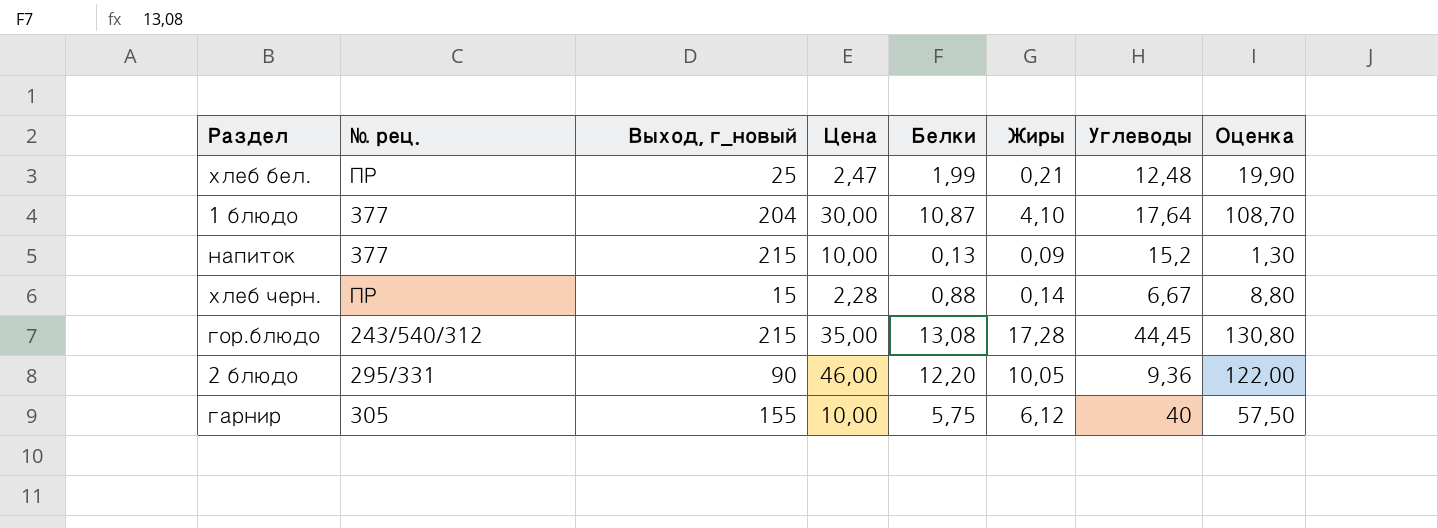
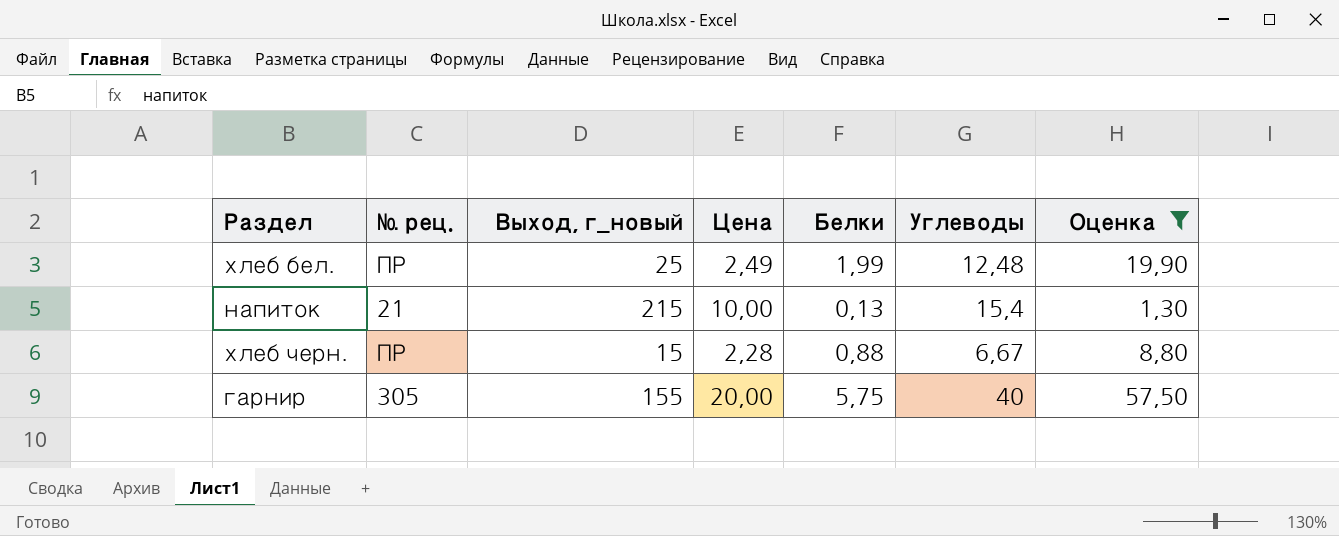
filter: none -> Оценка <= 57,50
column Жиры | position: 6 -> none
хлеб бел. | Цена: 2,47 -> 2,49
напиток | № рец.: 377 -> 21
напиток | Углеводы: 15,2 -> 15,4
гарнир | Цена: 10,00 -> 20,00

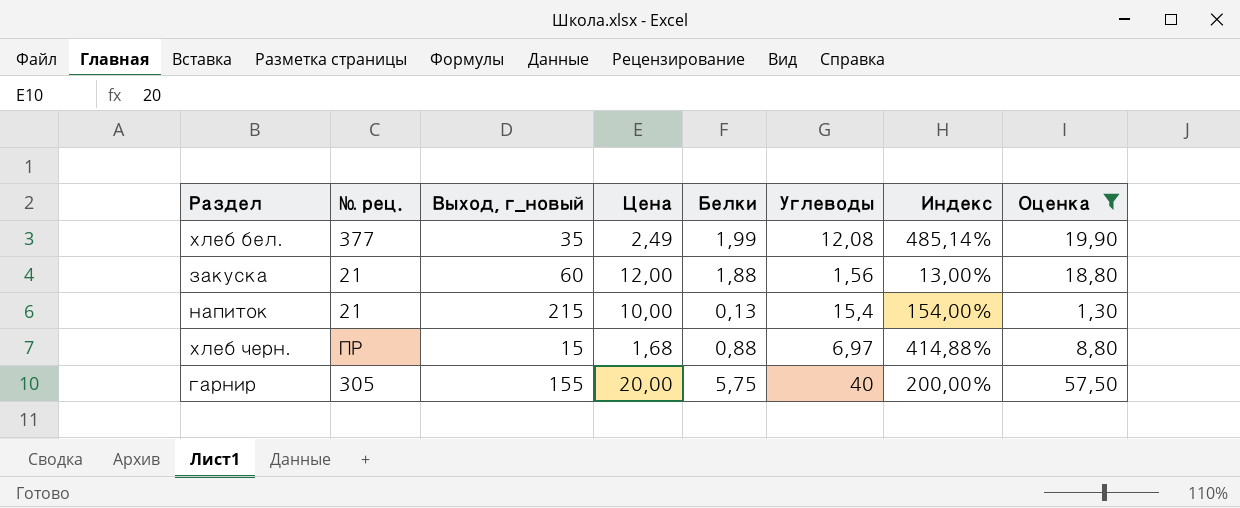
column Индекс | formula: none -> [Углеводы] / [Цена]
хлеб бел. | № рец.: ПР -> 377
хлеб бел. | Выход, г_новый: 25 -> 35
хлеб бел. | Углеводы: 12,48 -> 12,08
row закуска: none -> 21 | 60 | 12,00 | 1,88 | 1,56 | 13,00% | 18,80
хлеб черн. | Цена: 2,28 -> 1,68
хлеб черн. | Углеводы: 6,67 -> 6,97

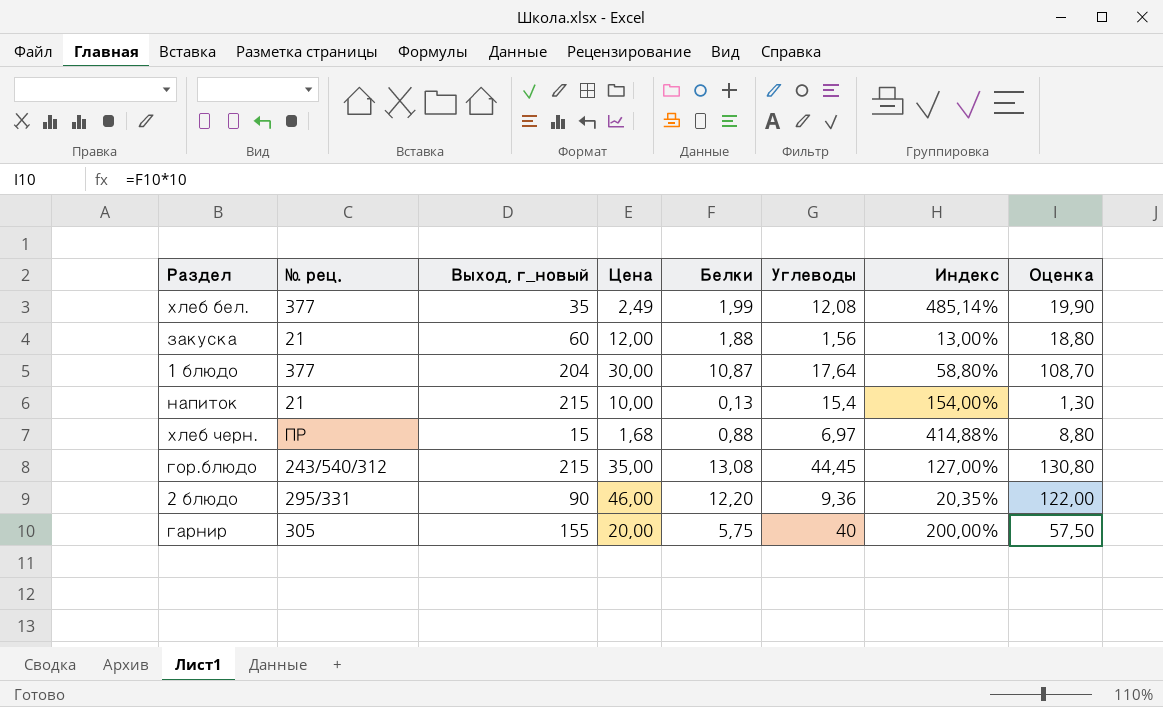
filter: Оценка <= 57,50 -> none

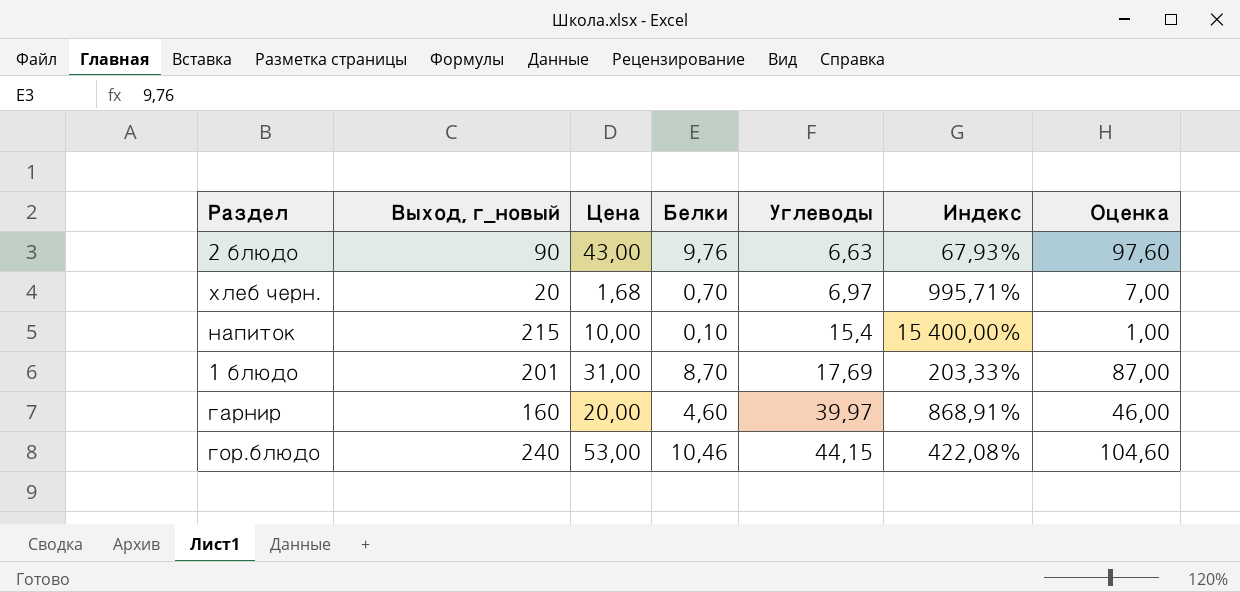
row order: none -> Углеводы ascending
column № рец. | position: 2 -> none
column Индекс | formula: [Углеводы] / [Цена] -> [Углеводы] / [Белки]
row хлеб бел.: 377 | 35 | 2,49 | 1,99 | 12,08 | 485,14% | 19,90 -> none
row закуска: 21 | 60 | 12,00 | 1,88 | 1,56 | 13,00% | 18,80 -> none
2 блюдо | Цена: 46,00 -> 43,00
2 блюдо | Белки: 12,20 -> 9,76
2 блюдо | Углеводы: 9,36 -> 6,63
2 блюдо | Оценка: 122,00 -> 97,60
хлеб черн. | Выход, г_новый: 15 -> 20
хлеб черн. | Белки: 0,88 -> 0,70
хлеб черн. | Оценка: 8,80 -> 7,00
напиток | Белки: 0,13 -> 0,10
напиток | Оценка: 1,30 -> 1,00
1 блюдо | Выход, г_новый: 204 -> 201
1 блюдо | Цена: 30,00 -> 31,00
1 блюдо | Белки: 10,87 -> 8,70
1 блюдо | Углеводы: 17,64 -> 17,69
1 блюдо | Оценка: 108,70 -> 87,00
гарнир | Выход, г_новый: 155 -> 160
гарнир | Белки: 5,75 -> 4,60
гарнир | Углеводы: 40 -> 39,97
гарнир | Оценка: 57,50 -> 46,00
гор.блюдо | Выход, г_новый: 215 -> 240
гор.блюдо | Цена: 35,00 -> 53,00
гор.блюдо | Белки: 13,08 -> 10,46
гор.блюдо | Углеводы: 44,45 -> 44,15
гор.блюдо | Оценка: 130,80 -> 104,60

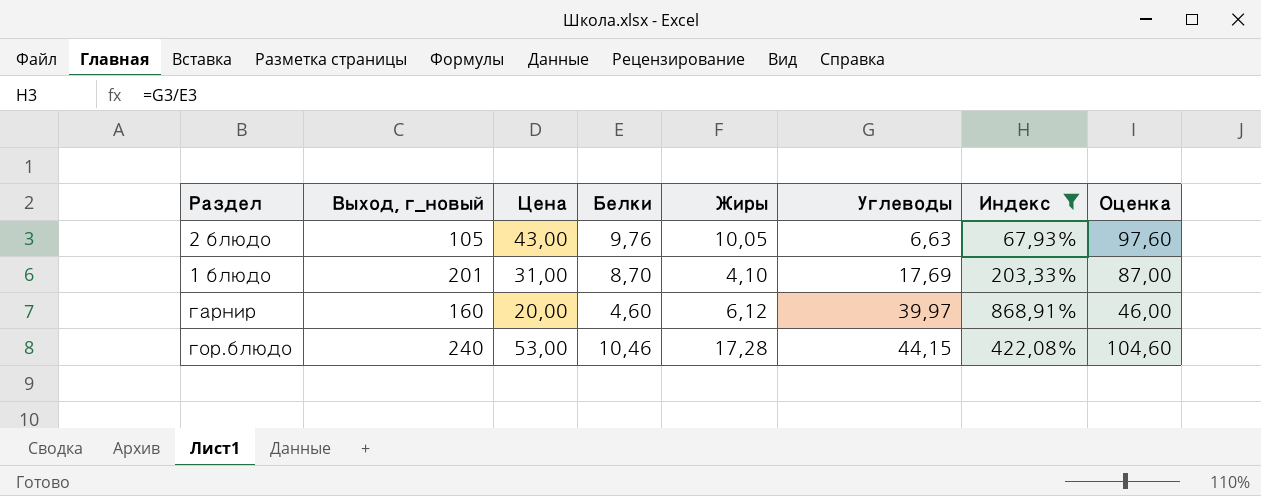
filter: none -> Индекс <= 868,91%
column Жиры | position: none -> 5
2 блюдо | Выход, г_новый: 90 -> 105

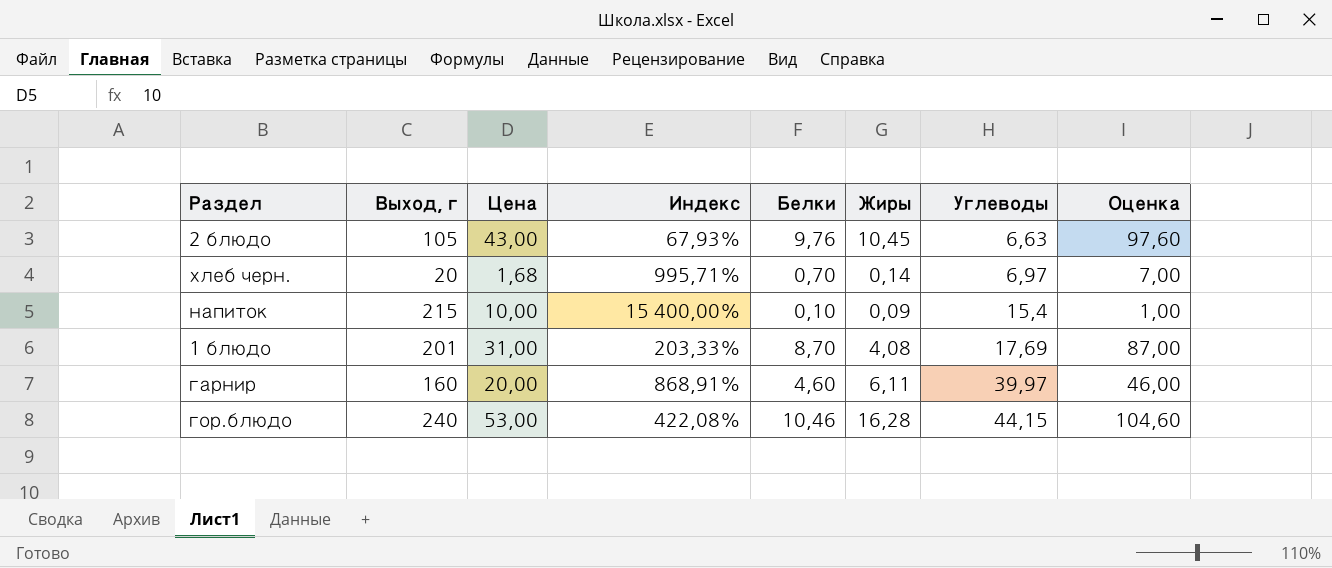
filter: Индекс <= 868,91% -> none
column name: Выход, г_новый -> Выход, г
column Индекс | position: 7 -> 4
2 блюдо | Жиры: 10,05 -> 10,45
1 блюдо | Жиры: 4,10 -> 4,08
гарнир | Жиры: 6,12 -> 6,11
гор.блюдо | Жиры: 17,28 -> 16,28

